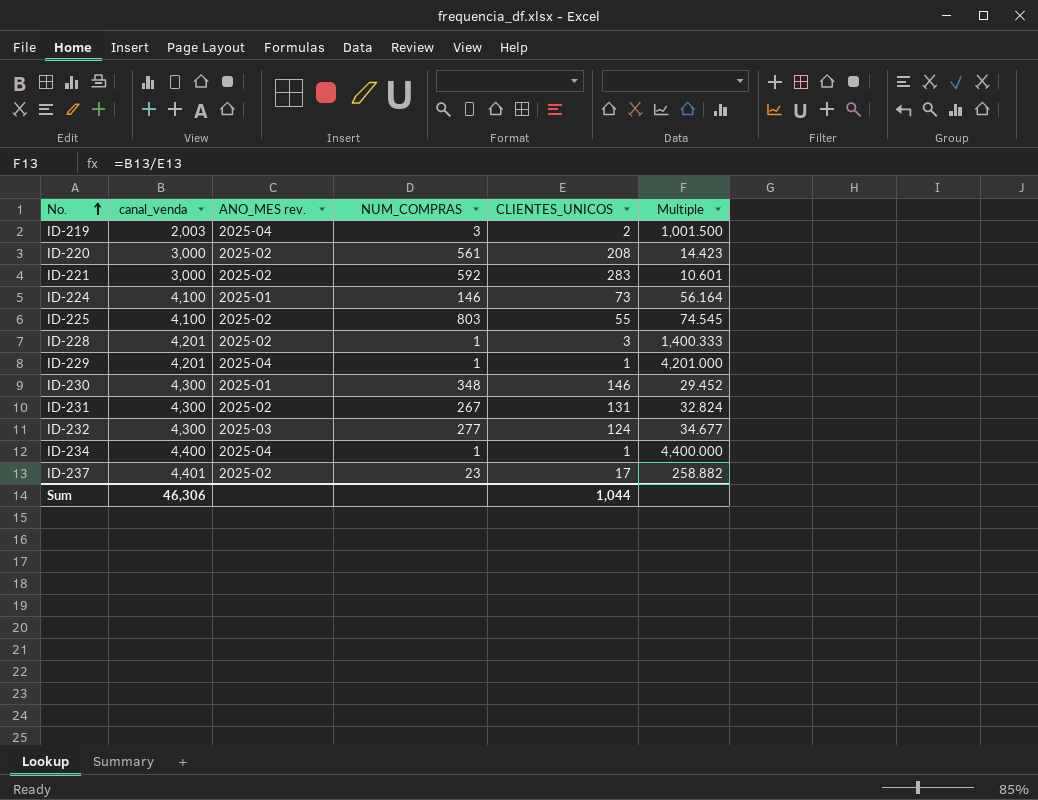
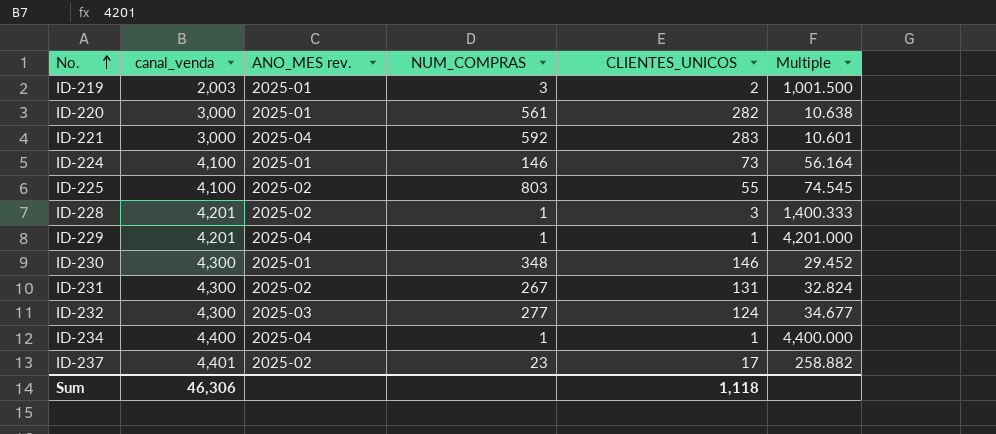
ID-219 | ANO_MES rev.: 2025-04 -> 2025-01
ID-220 | ANO_MES rev.: 2025-02 -> 2025-01
ID-220 | CLIENTES_UNICOS: 208 -> 282
ID-220 | Multiple: 14.423 -> 10.638
ID-221 | ANO_MES rev.: 2025-02 -> 2025-04
Sum | CLIENTES_UNICOS: 1,044 -> 1,118

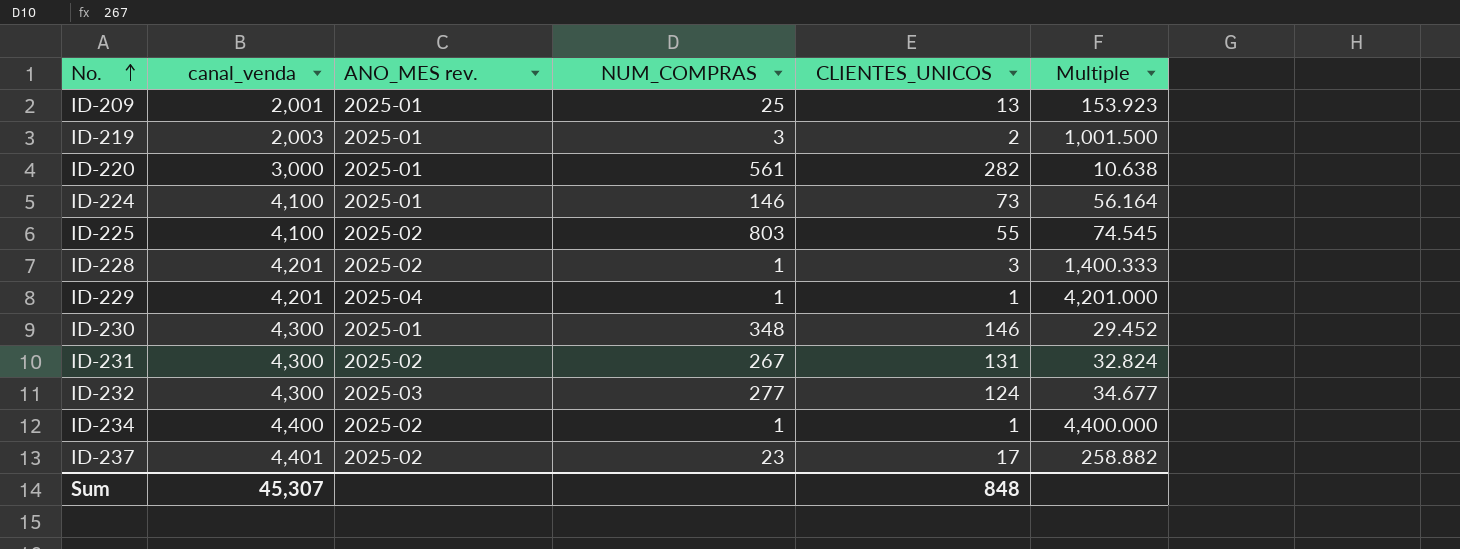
row ID-221: 3,000 | 2025-04 | 592 | 283 | 10.601 -> none
row ID-209: none -> 2,001 | 2025-01 | 25 | 13 | 153.923
ID-234 | ANO_MES rev.: 2025-04 -> 2025-02
Sum | canal_venda: 46,306 -> 45,307
Sum | CLIENTES_UNICOS: 1,118 -> 848

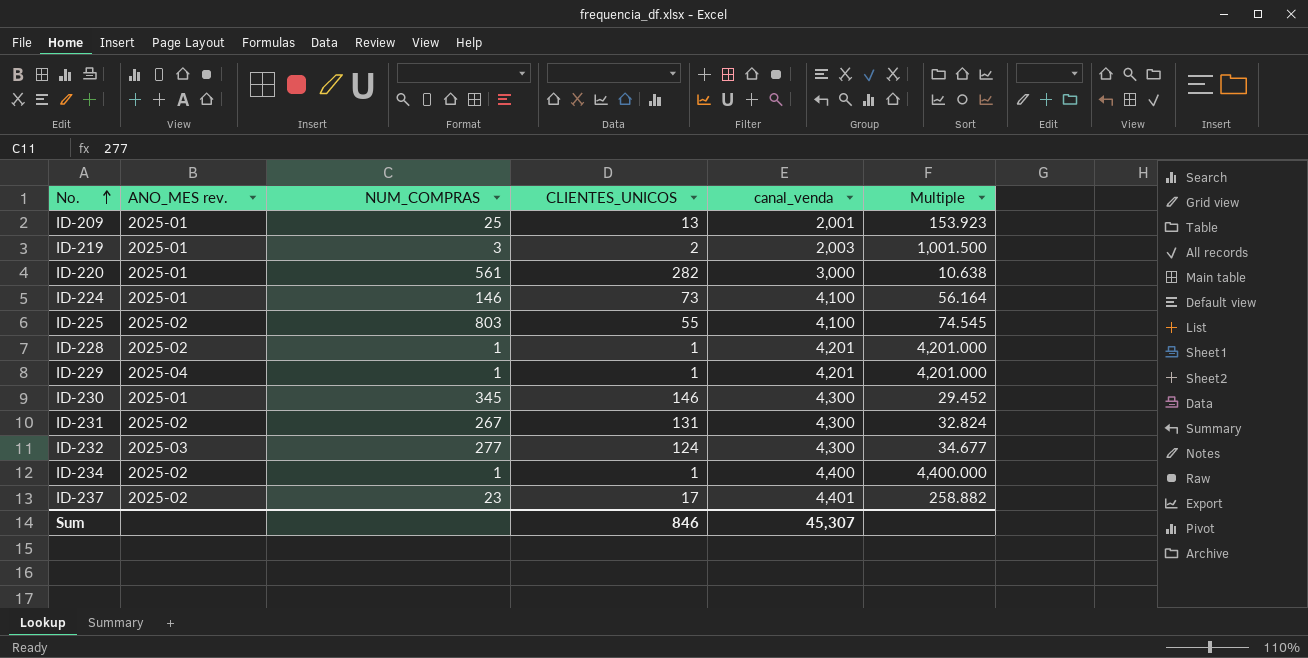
column canal_venda | position: 2 -> 5
ID-228 | CLIENTES_UNICOS: 3 -> 1
ID-228 | Multiple: 1,400.333 -> 4,201.000
ID-230 | NUM_COMPRAS: 348 -> 345
Sum | CLIENTES_UNICOS: 848 -> 846

